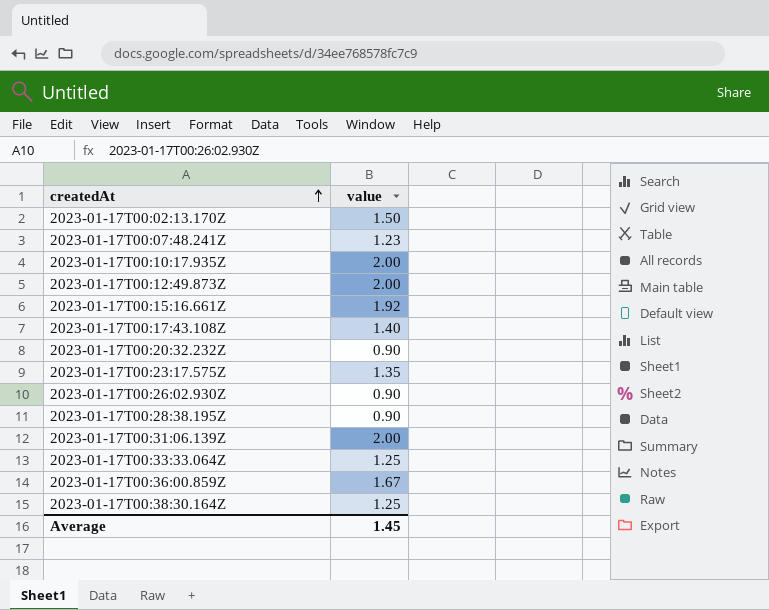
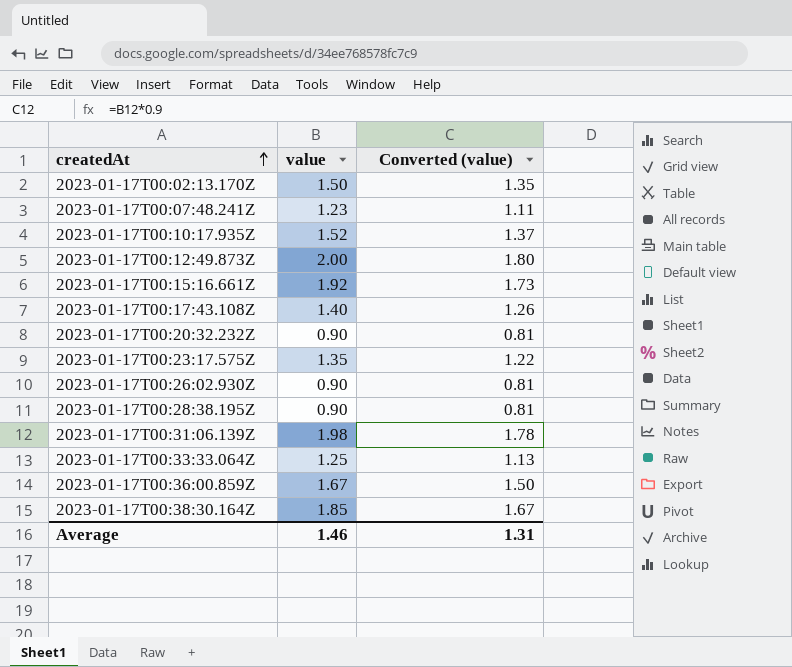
column Converted (value) | formula: none -> [value] * 0.9
2023-01-17T00:10:17.935Z | value: 2.00 -> 1.52
2023-01-17T00:31:06.139Z | value: 2.00 -> 1.98
2023-01-17T00:38:30.164Z | value: 1.25 -> 1.85
Average | value: 1.45 -> 1.46

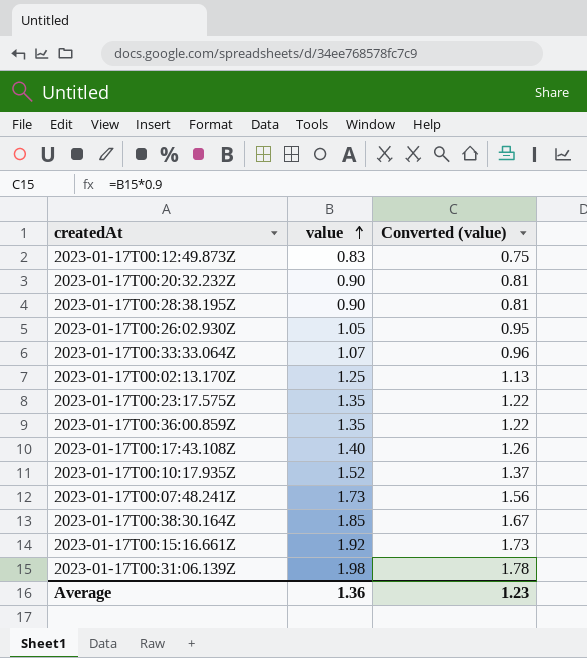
row order: createdAt ascending -> value ascending
2023-01-17T00:12:49.873Z | value: 2.00 -> 0.83
2023-01-17T00:12:49.873Z | Converted (value): 1.80 -> 0.75
2023-01-17T00:26:02.930Z | value: 0.90 -> 1.05
2023-01-17T00:26:02.930Z | Converted (value): 0.81 -> 0.95
2023-01-17T00:33:33.064Z | value: 1.25 -> 1.07
2023-01-17T00:33:33.064Z | Converted (value): 1.13 -> 0.96
2023-01-17T00:02:13.170Z | value: 1.50 -> 1.25
2023-01-17T00:02:13.170Z | Converted (value): 1.35 -> 1.13
2023-01-17T00:36:00.859Z | value: 1.67 -> 1.35
2023-01-17T00:36:00.859Z | Converted (value): 1.50 -> 1.22
2023-01-17T00:07:48.241Z | value: 1.23 -> 1.73
2023-01-17T00:07:48.241Z | Converted (value): 1.11 -> 1.56
Average | value: 1.46 -> 1.36
Average | Converted (value): 1.31 -> 1.23

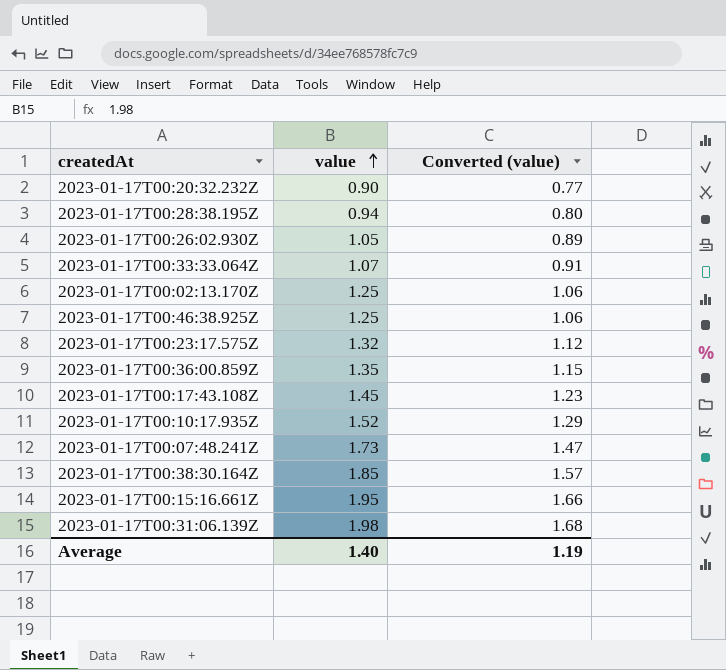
column Converted (value) | formula: [value] * 0.9 -> [value] * 0.85
row 2023-01-17T00:12:49.873Z: 0.83 | 0.75 -> none
2023-01-17T00:28:38.195Z | value: 0.90 -> 0.94
row 2023-01-17T00:46:38.925Z: none -> 1.25 | 1.06
2023-01-17T00:23:17.575Z | value: 1.35 -> 1.32
2023-01-17T00:17:43.108Z | value: 1.40 -> 1.45
2023-01-17T00:15:16.661Z | value: 1.92 -> 1.95
Average | value: 1.36 -> 1.40
Average | Converted (value): 1.23 -> 1.19

